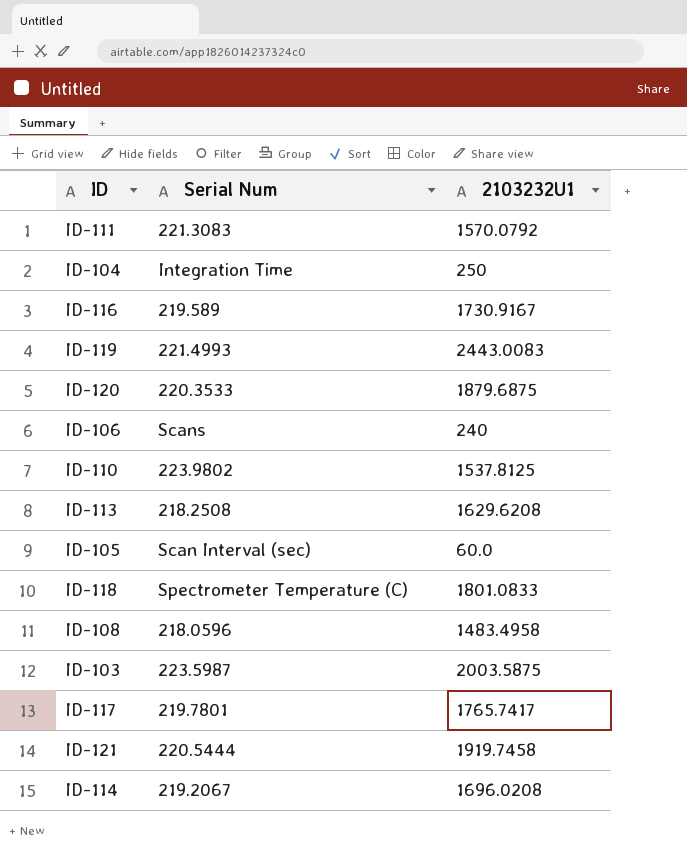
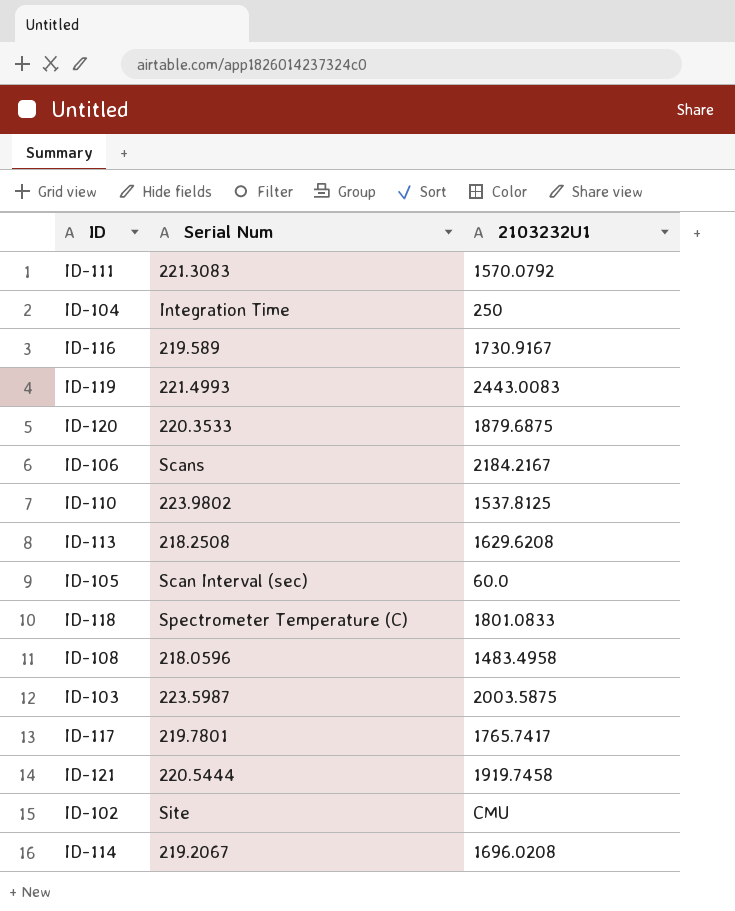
ID-106 | 2103232U1: 240 -> 2184.2167
row ID-102: none -> Site | CMU

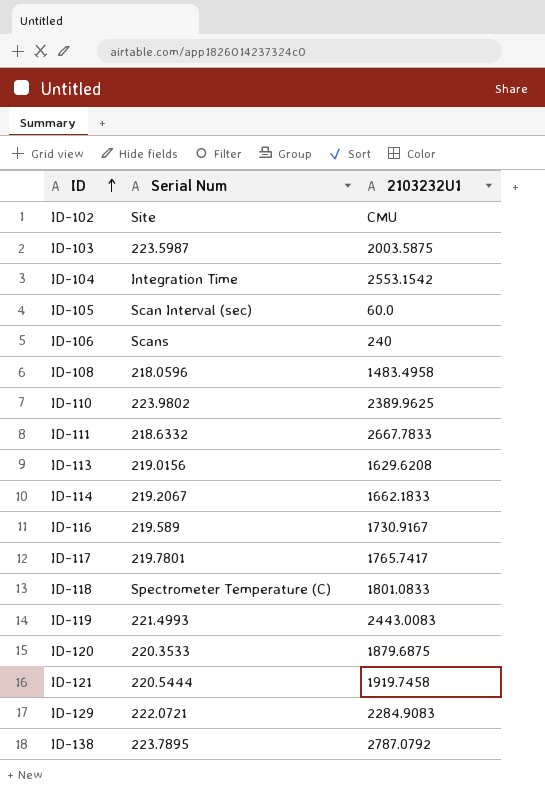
row order: none -> ID ascending
ID-104 | 2103232U1: 250 -> 2553.1542
ID-106 | 2103232U1: 2184.2167 -> 240
ID-110 | 2103232U1: 1537.8125 -> 2389.9625
ID-111 | Serial Num: 221.3083 -> 218.6332
ID-111 | 2103232U1: 1570.0792 -> 2667.7833
ID-113 | Serial Num: 218.2508 -> 219.0156
ID-114 | 2103232U1: 1696.0208 -> 1662.1833
row ID-129: none -> 222.0721 | 2284.9083
row ID-138: none -> 223.7895 | 2787.0792

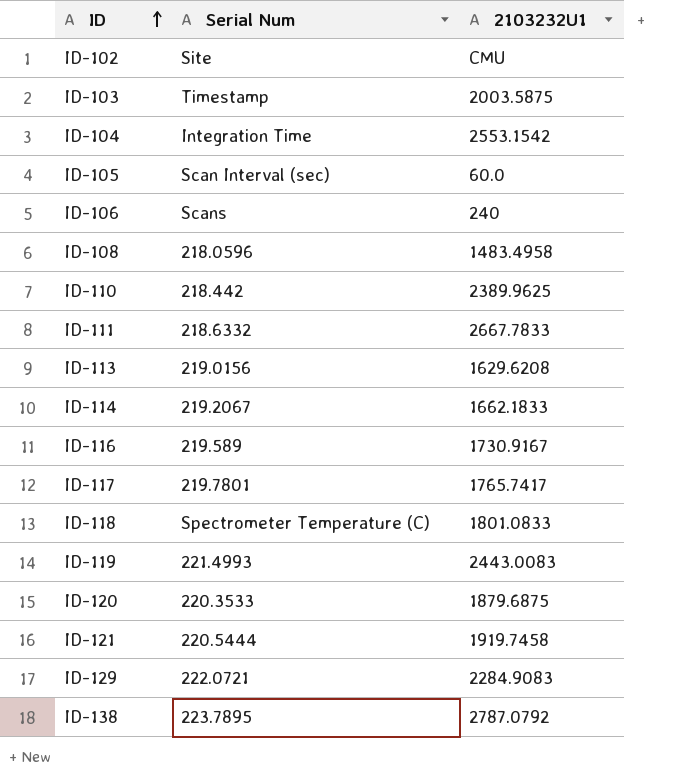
ID-103 | Serial Num: 223.5987 -> Timestamp
ID-110 | Serial Num: 223.9802 -> 218.442

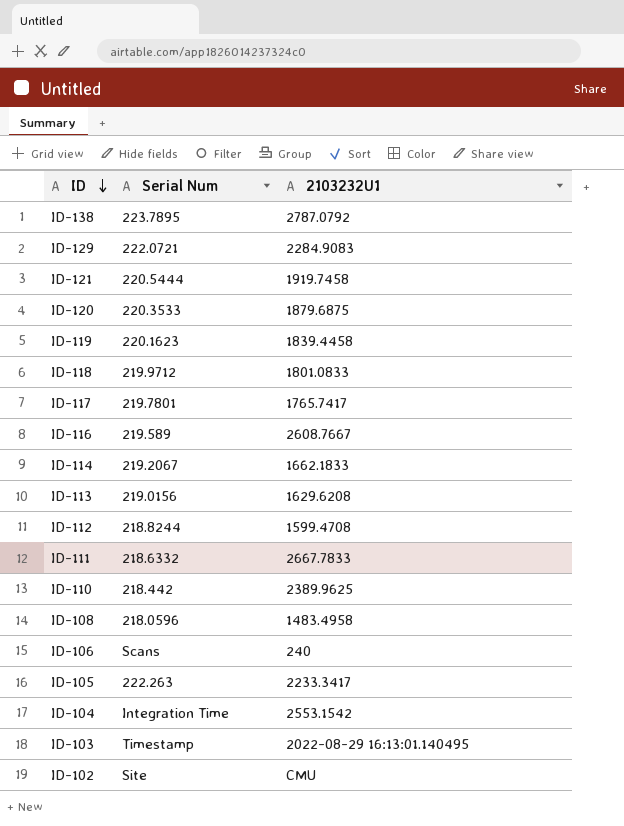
row order: ID ascending -> ID descending
ID-119 | Serial Num: 221.4993 -> 220.1623
ID-119 | 2103232U1: 2443.0083 -> 1839.4458
ID-118 | Serial Num: Spectrometer Temperature (C) -> 219.9712
ID-116 | 2103232U1: 1730.9167 -> 2608.7667
row ID-112: none -> 218.8244 | 1599.4708
ID-105 | Serial Num: Scan Interval (sec) -> 222.263
ID-105 | 2103232U1: 60.0 -> 2233.3417
ID-103 | 2103232U1: 2003.5875 -> 2022-08-29 16:13:01.140495

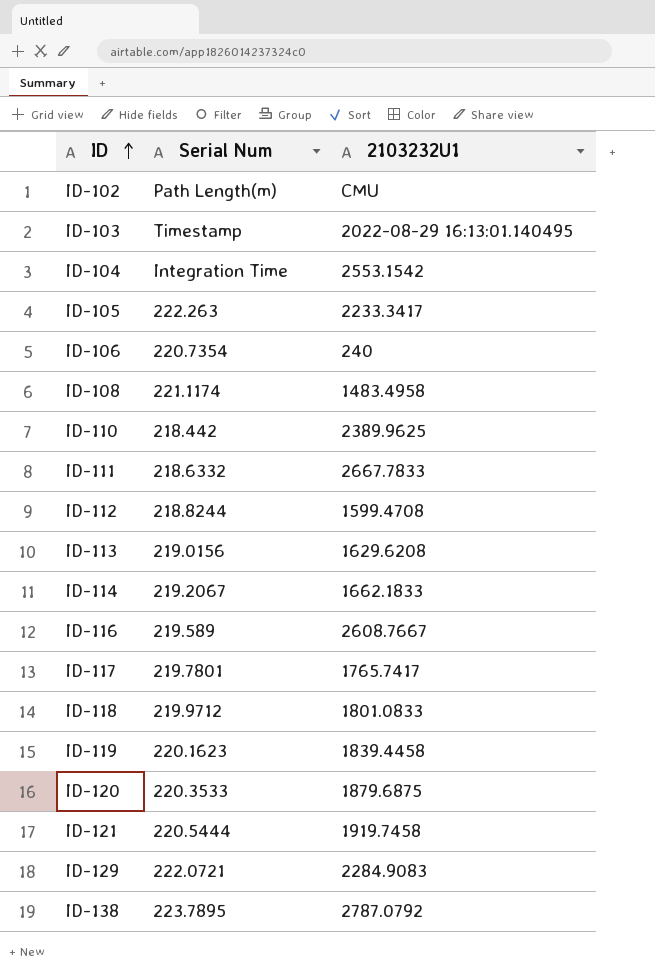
row order: ID descending -> ID ascending
ID-102 | Serial Num: Site -> Path Length(m)
ID-106 | Serial Num: Scans -> 220.7354
ID-108 | Serial Num: 218.0596 -> 221.1174

